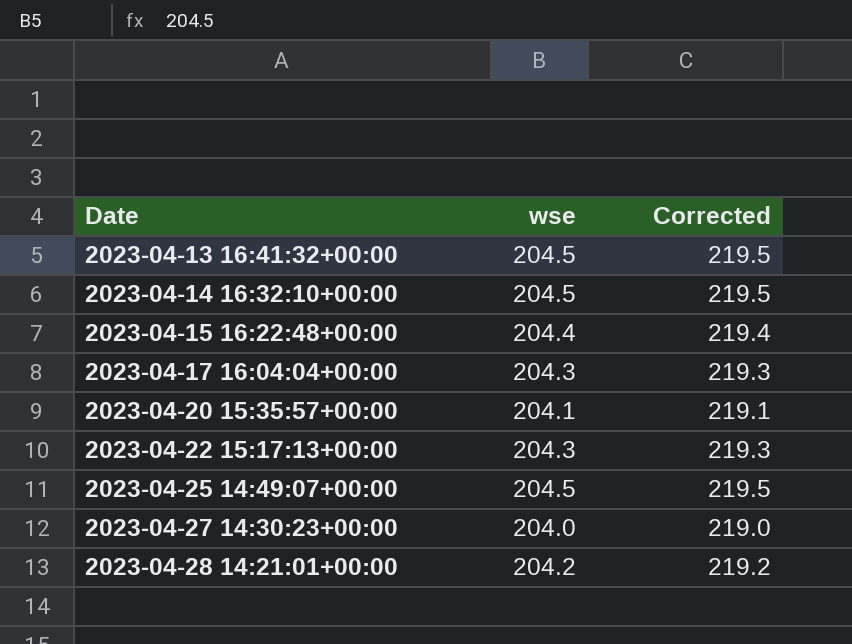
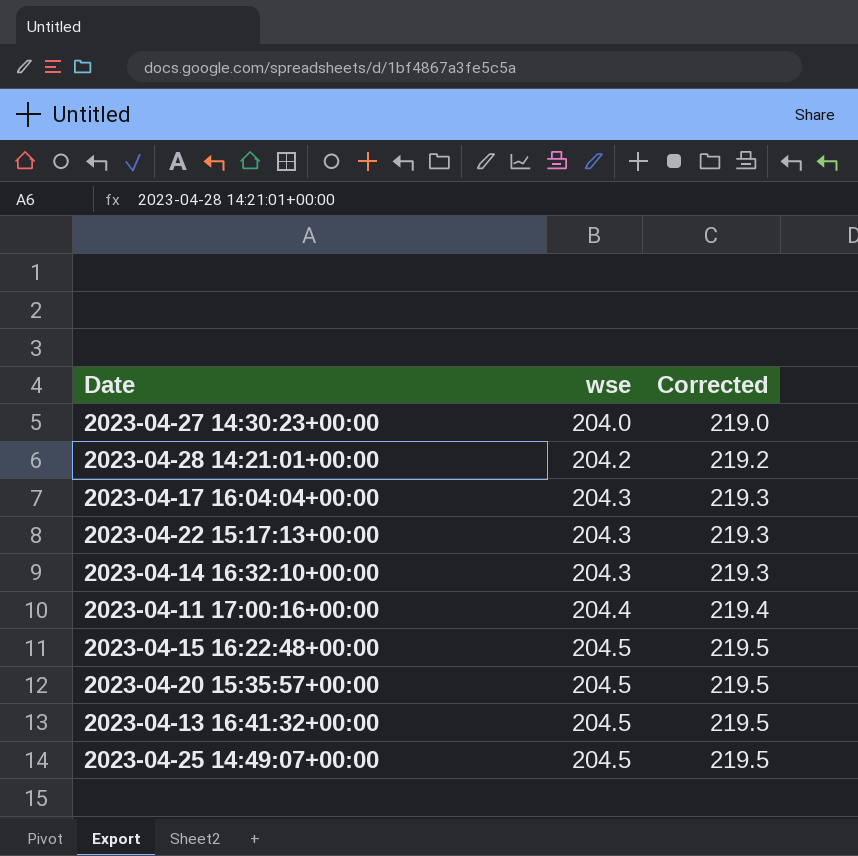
row order: Date ascending -> wse ascending
2023-04-14 16:32:10+00:00 | wse: 204.5 -> 204.3
2023-04-14 16:32:10+00:00 | Corrected: 219.5 -> 219.3
row 2023-04-11 17:00:16+00:00: none -> 204.4 | 219.4
2023-04-15 16:22:48+00:00 | wse: 204.4 -> 204.5
2023-04-15 16:22:48+00:00 | Corrected: 219.4 -> 219.5
2023-04-20 15:35:57+00:00 | wse: 204.1 -> 204.5
2023-04-20 15:35:57+00:00 | Corrected: 219.1 -> 219.5

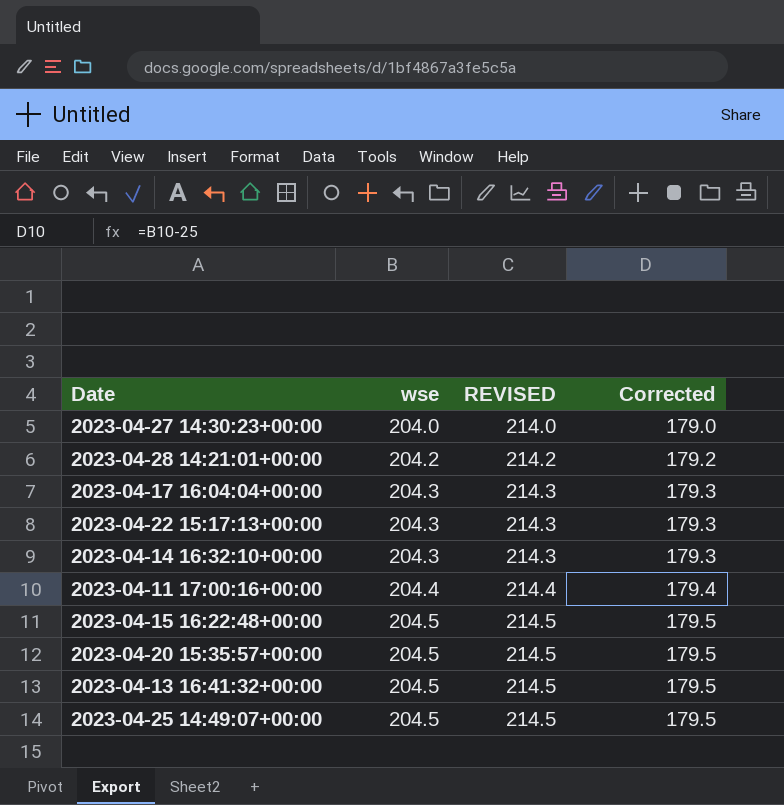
column REVISED | formula: none -> [wse] + 10
column Corrected | formula: [wse] + 15 -> [wse] - 25

